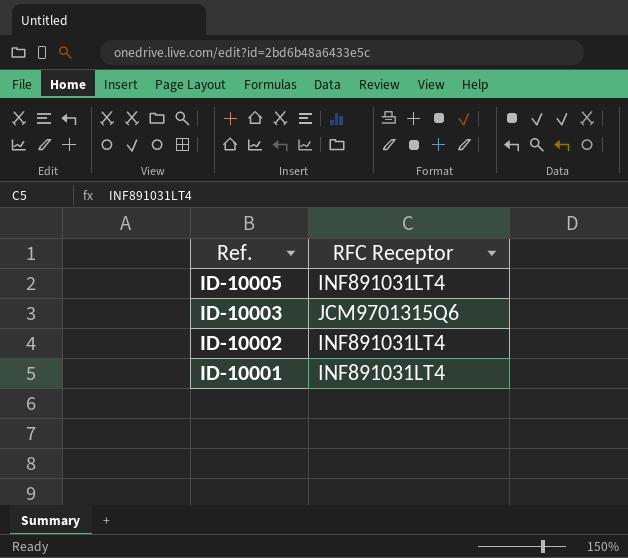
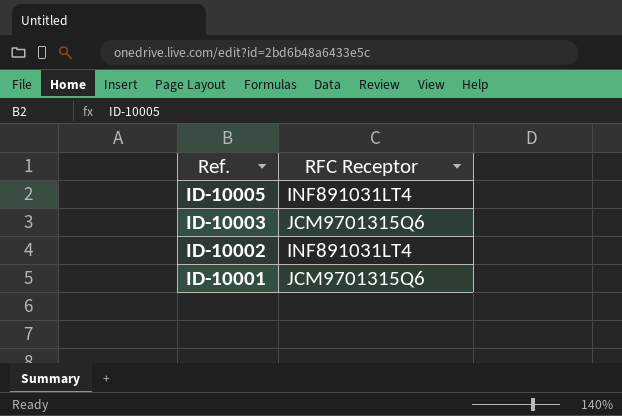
ID-10001 | RFC Receptor: INF891031LT4 -> JCM9701315Q6

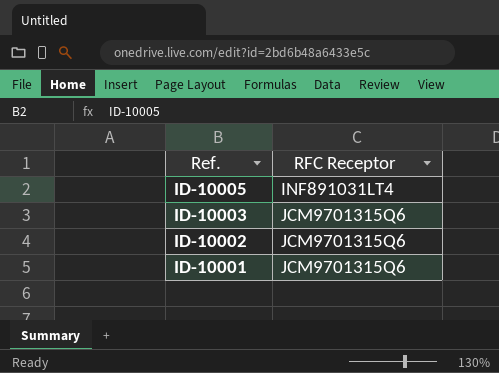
ID-10002 | RFC Receptor: INF891031LT4 -> JCM9701315Q6

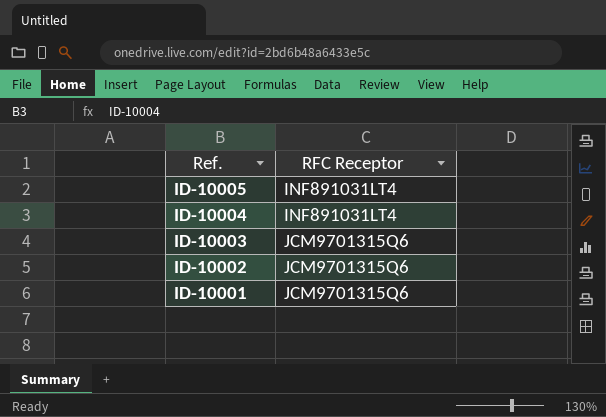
row ID-10004: none -> INF891031LT4

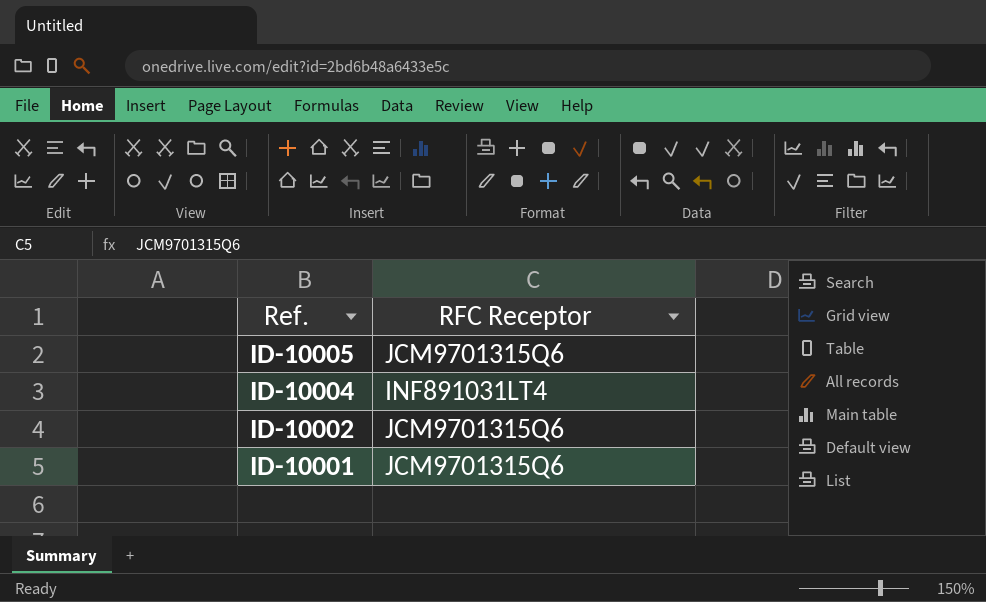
row ID-10003: JCM9701315Q6 -> none
ID-10005 | RFC Receptor: INF891031LT4 -> JCM9701315Q6

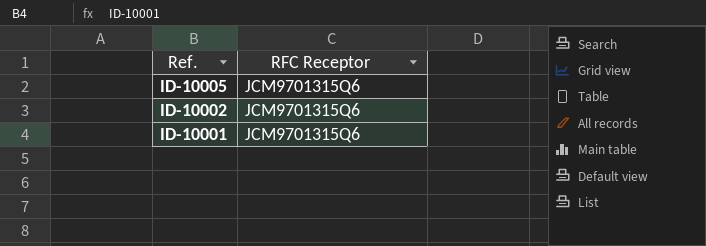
row ID-10004: INF891031LT4 -> none

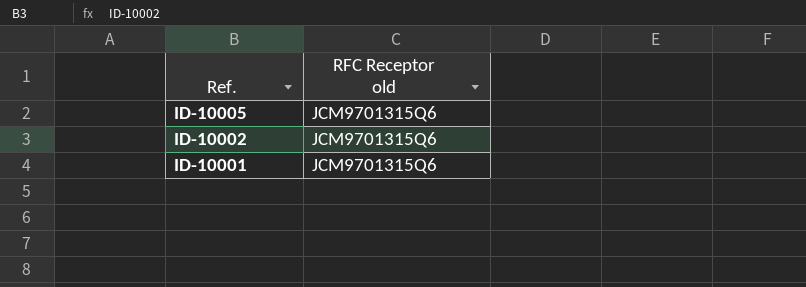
column name: RFC Receptor -> RFC Receptor old

